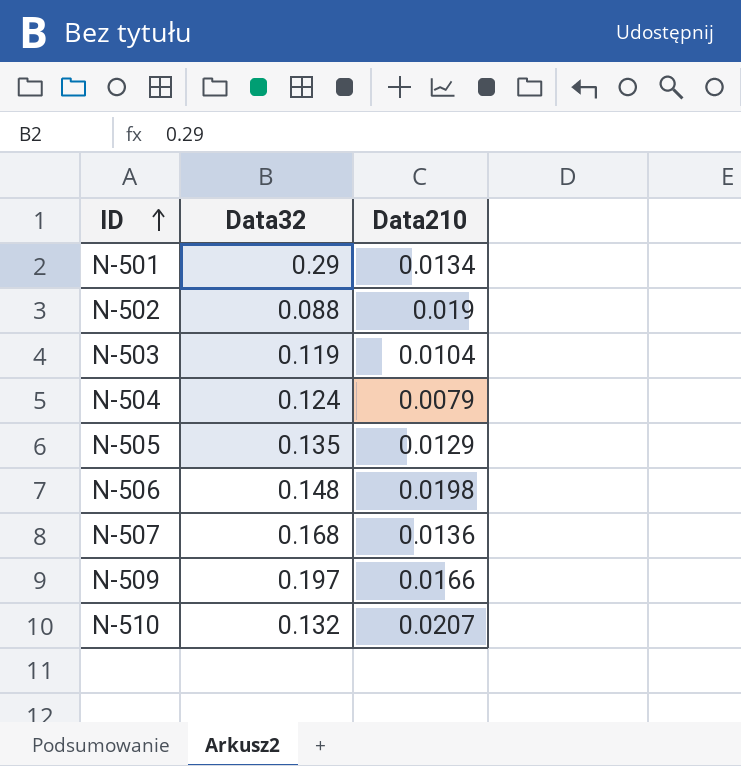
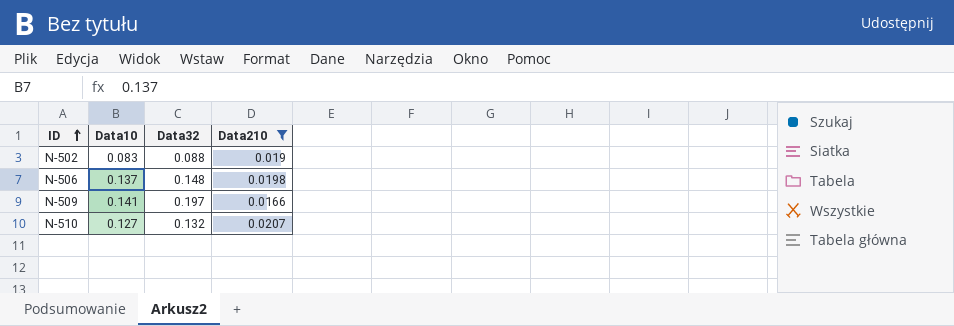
filter: none -> Data210 >= 0.0166
column Data10 | position: none -> 2

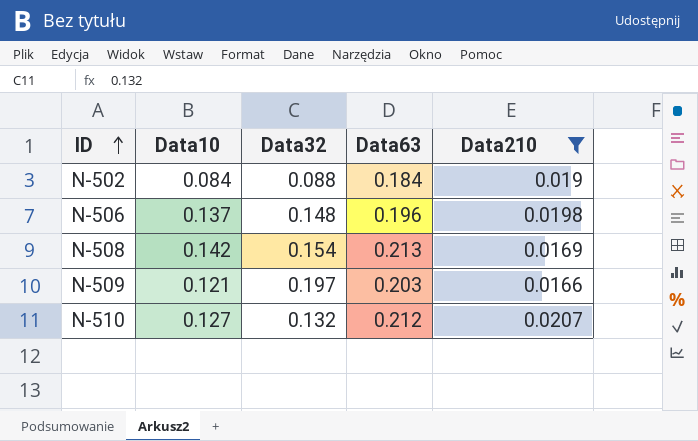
column Data63 | position: none -> 4
N-502 | Data10: 0.083 -> 0.084
row N-508: none -> 0.142 | 0.154 | 0.213 | 0.0169
N-509 | Data10: 0.141 -> 0.121

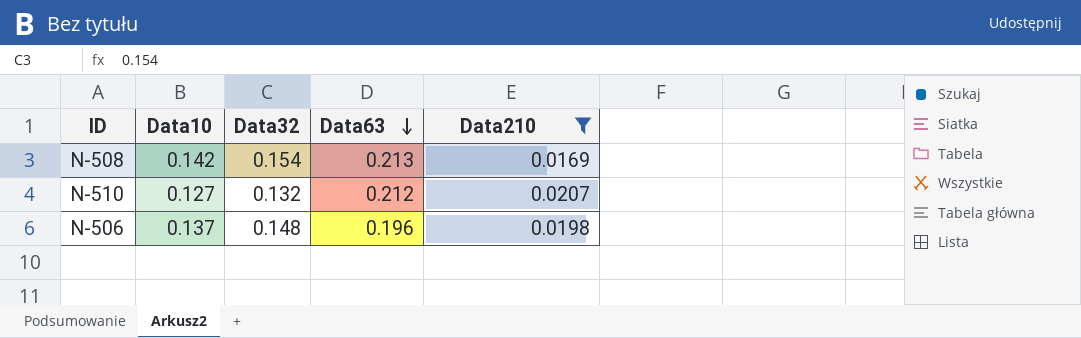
row order: ID ascending -> Data63 descending
row N-502: 0.084 | 0.088 | 0.184 | 0.019 -> none
row N-509: 0.121 | 0.197 | 0.203 | 0.0166 -> none

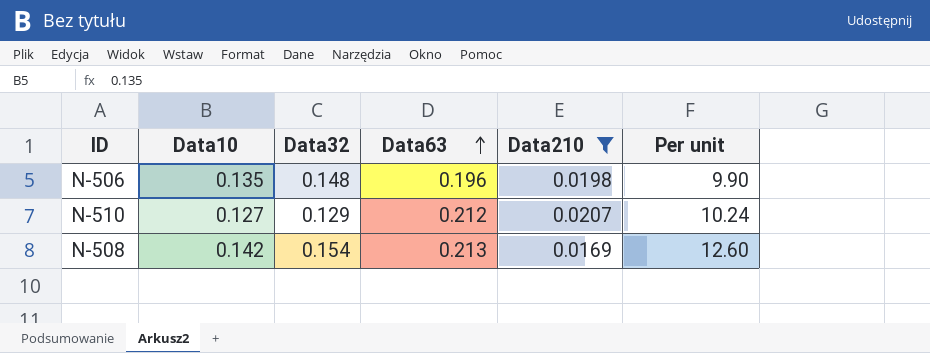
row order: Data63 descending -> Data63 ascending
column Per unit | formula: none -> [Data63] / [Data210]
N-506 | Data10: 0.137 -> 0.135
N-510 | Data32: 0.132 -> 0.129

